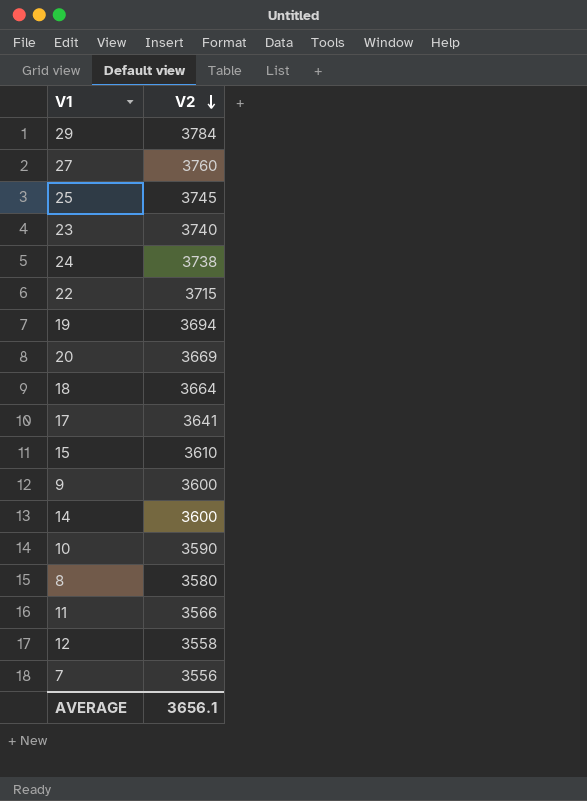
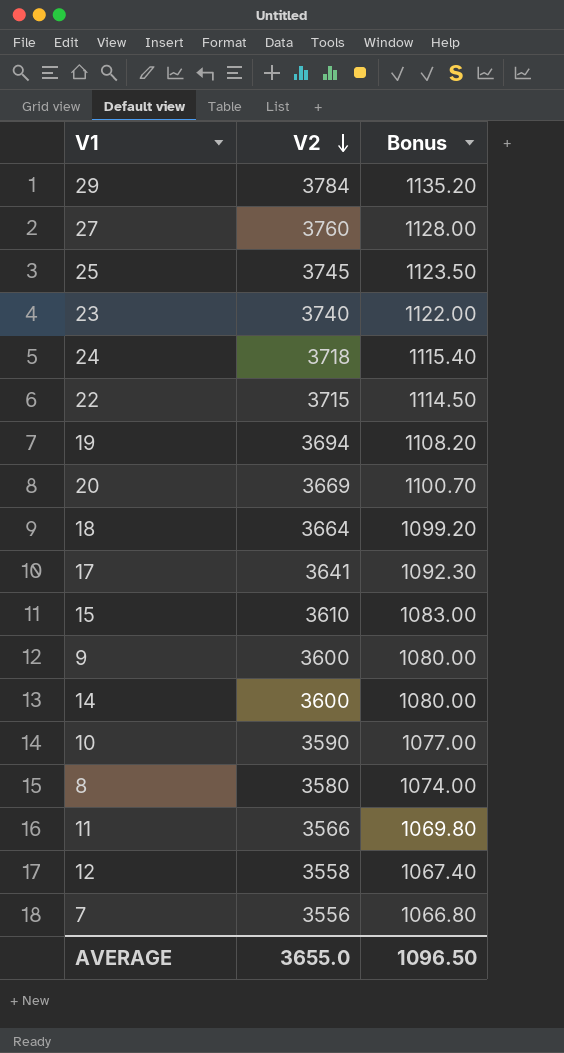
column Bonus | formula: none -> [V2] * 0.3
24 | V2: 3738 -> 3718
AVERAGE | V2: 3656.1 -> 3655.0

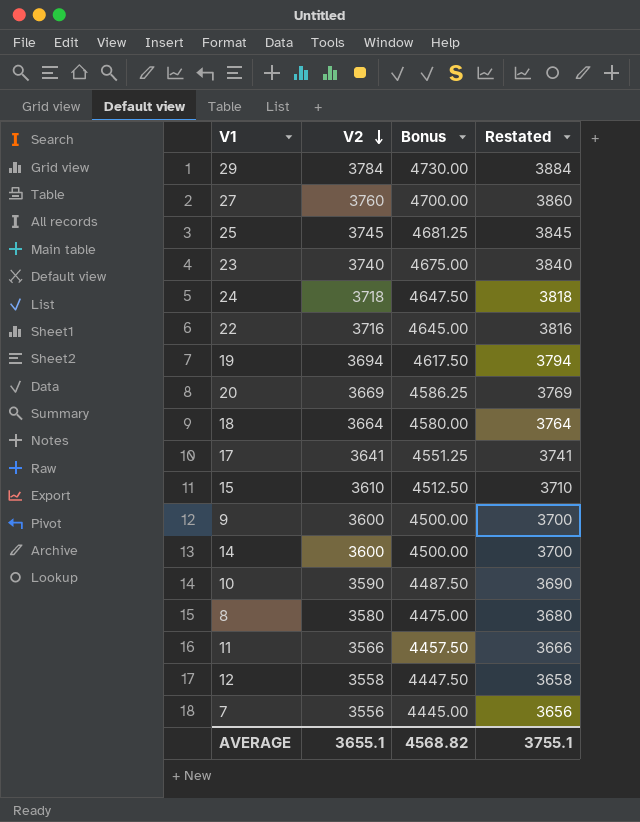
column Bonus | formula: [V2] * 0.3 -> [V2] * 1.25
column Restated | formula: none -> [V2] + 100
22 | V2: 3715 -> 3716
AVERAGE | V2: 3655.0 -> 3655.1
AVERAGE | Bonus: 1096.50 -> 4568.82

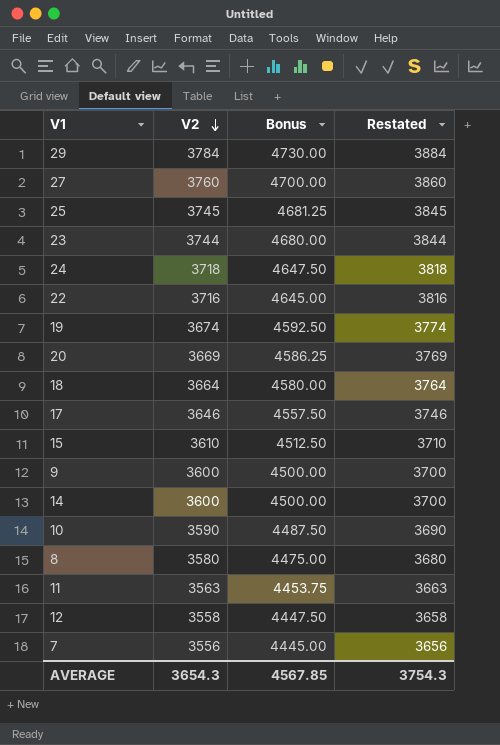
23 | V2: 3740 -> 3744
23 | Bonus: 4675.00 -> 4680.00
23 | Restated: 3840 -> 3844
19 | V2: 3694 -> 3674
19 | Bonus: 4617.50 -> 4592.50
19 | Restated: 3794 -> 3774
17 | V2: 3641 -> 3646
17 | Bonus: 4551.25 -> 4557.50
17 | Restated: 3741 -> 3746
11 | V2: 3566 -> 3563
11 | Bonus: 4457.50 -> 4453.75
11 | Restated: 3666 -> 3663
AVERAGE | V2: 3655.1 -> 3654.3
AVERAGE | Bonus: 4568.82 -> 4567.85
AVERAGE | Restated: 3755.1 -> 3754.3

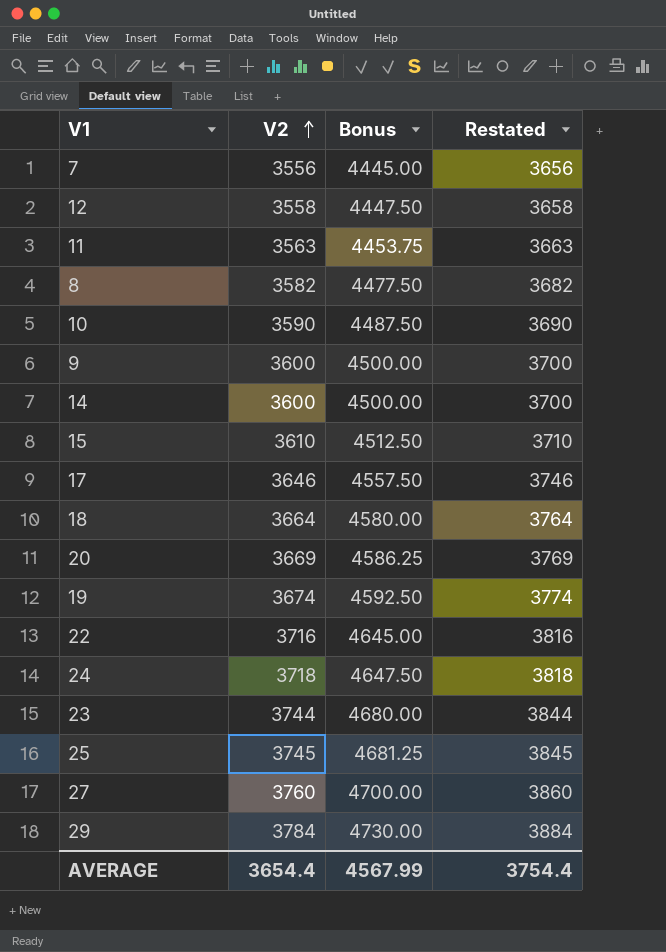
row order: V2 descending -> V2 ascending
8 | V2: 3580 -> 3582
8 | Bonus: 4475.00 -> 4477.50
8 | Restated: 3680 -> 3682
AVERAGE | V2: 3654.3 -> 3654.4
AVERAGE | Bonus: 4567.85 -> 4567.99
AVERAGE | Restated: 3754.3 -> 3754.4

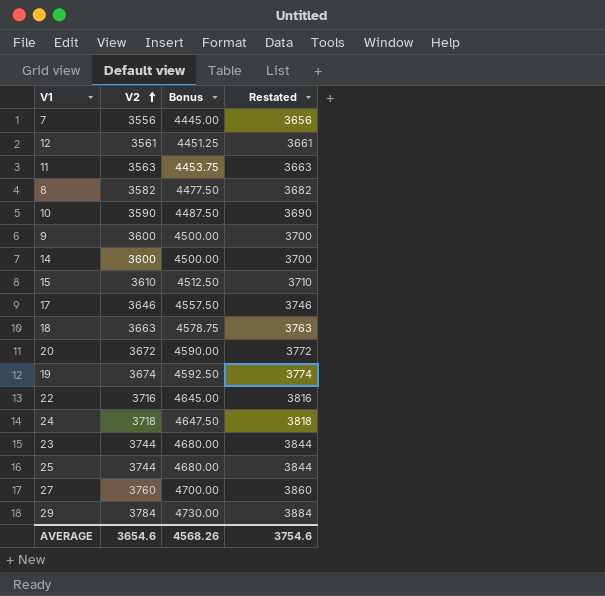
12 | V2: 3558 -> 3561
12 | Bonus: 4447.50 -> 4451.25
12 | Restated: 3658 -> 3661
18 | V2: 3664 -> 3663
18 | Bonus: 4580.00 -> 4578.75
18 | Restated: 3764 -> 3763
20 | V2: 3669 -> 3672
20 | Bonus: 4586.25 -> 4590.00
20 | Restated: 3769 -> 3772
25 | V2: 3745 -> 3744
25 | Bonus: 4681.25 -> 4680.00
25 | Restated: 3845 -> 3844
AVERAGE | V2: 3654.4 -> 3654.6
AVERAGE | Bonus: 4567.99 -> 4568.26
AVERAGE | Restated: 3754.4 -> 3754.6

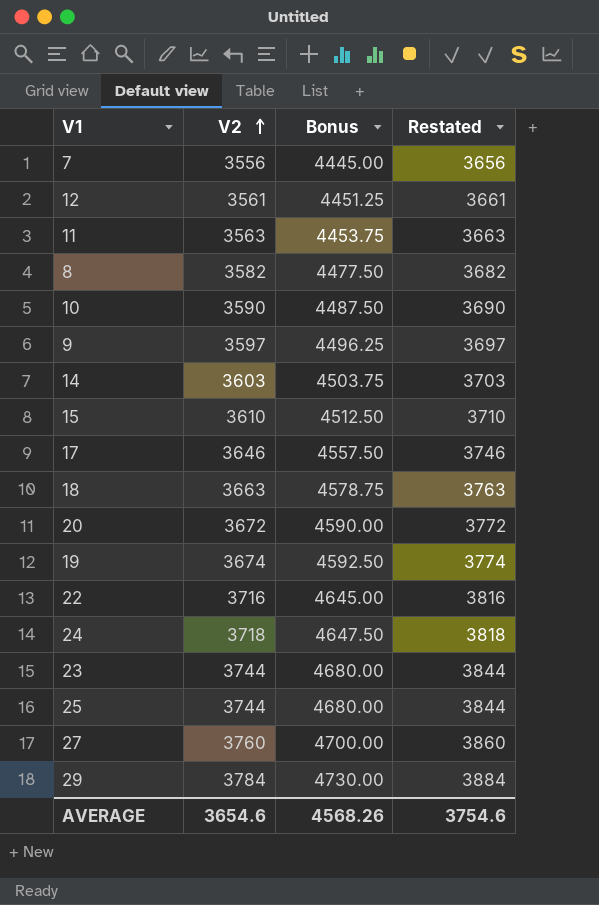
9 | V2: 3600 -> 3597
9 | Bonus: 4500.00 -> 4496.25
9 | Restated: 3700 -> 3697
14 | V2: 3600 -> 3603
14 | Bonus: 4500.00 -> 4503.75
14 | Restated: 3700 -> 3703

